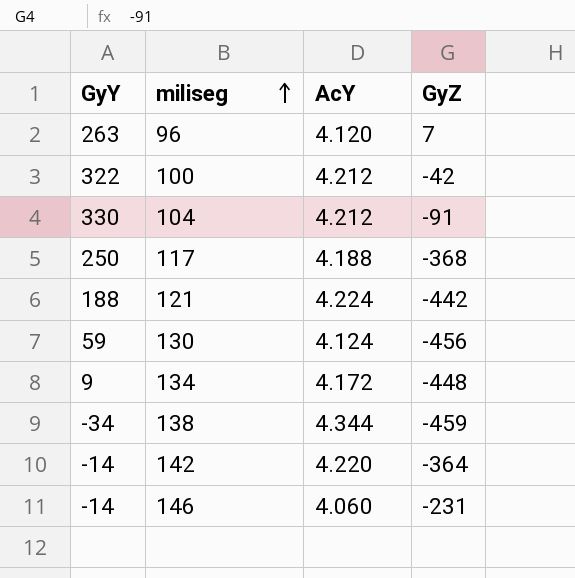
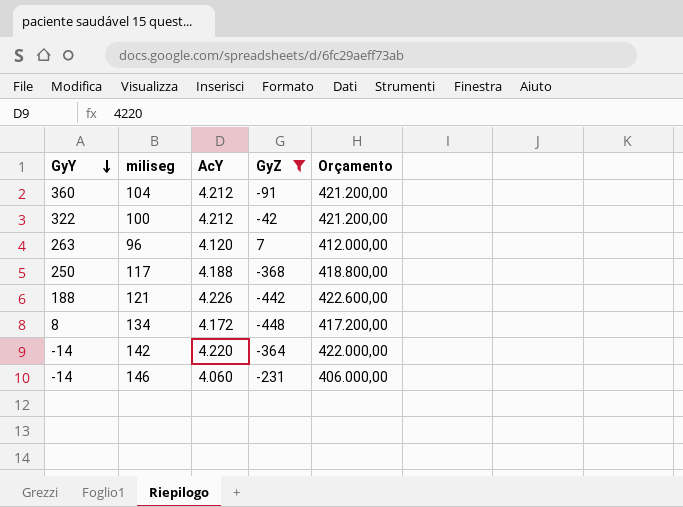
filter: none -> GyZ >= -448
row order: miliseg ascending -> GyY descending
column Orçamento | formula: none -> [AcY] * 100
104 | GyY: 330 -> 360
121 | AcY: 4.224 -> 4.226
134 | GyY: 9 -> 8

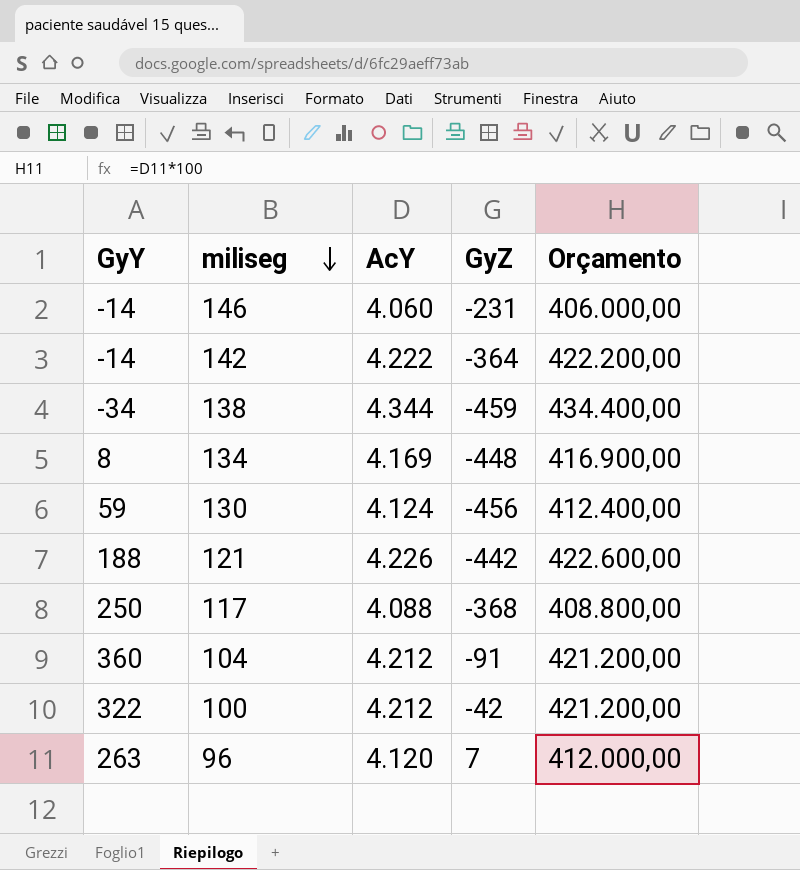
filter: GyZ >= -448 -> none
row order: GyY descending -> miliseg descending
142 | AcY: 4.220 -> 4.222
142 | Orçamento: 422.000,00 -> 422.200,00
134 | AcY: 4.172 -> 4.169
134 | Orçamento: 417.200,00 -> 416.900,00
117 | AcY: 4.188 -> 4.088
117 | Orçamento: 418.800,00 -> 408.800,00

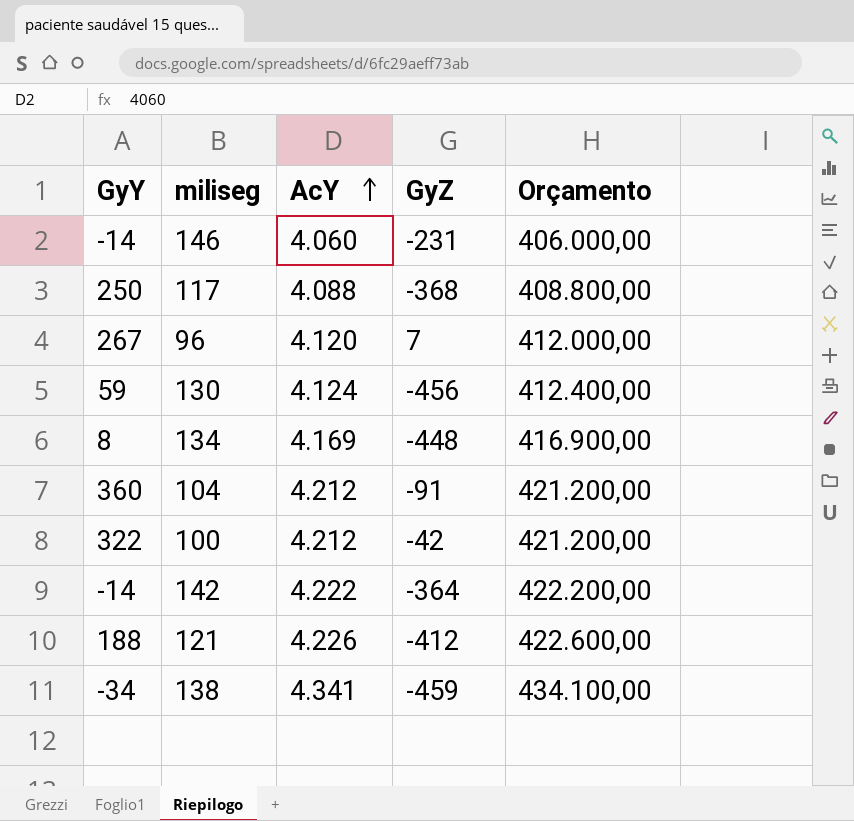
row order: miliseg descending -> AcY ascending
96 | GyY: 263 -> 267
121 | GyZ: -442 -> -412
138 | AcY: 4.344 -> 4.341
138 | Orçamento: 434.400,00 -> 434.100,00

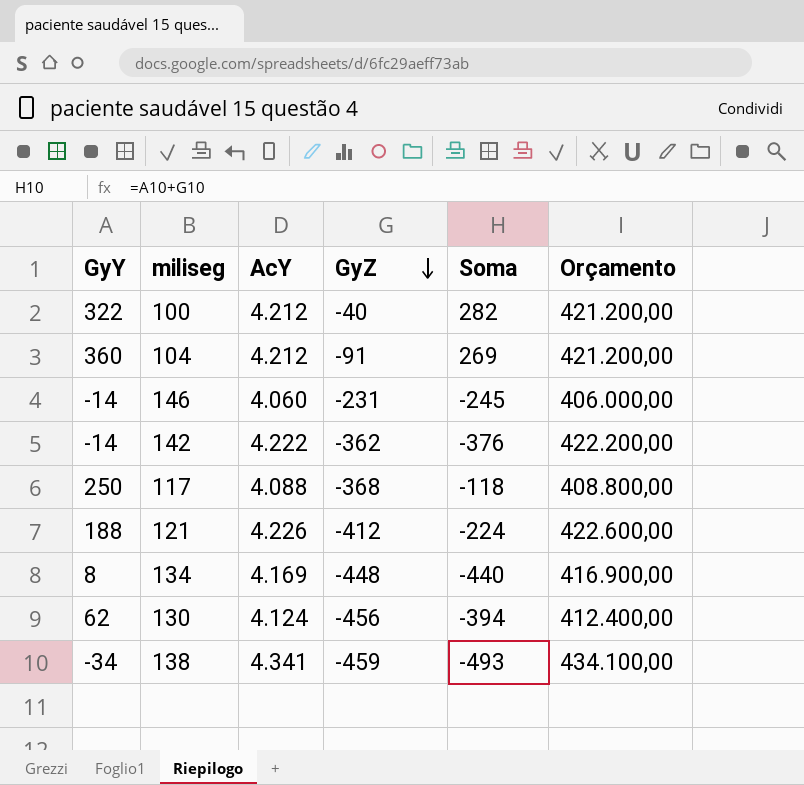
row order: AcY ascending -> GyZ descending
column Soma | formula: none -> [GyY] + [GyZ]
row 96: 267 | 4.120 | 7 | 412.000,00 -> none
100 | GyZ: -42 -> -40
142 | GyZ: -364 -> -362
130 | GyY: 59 -> 62

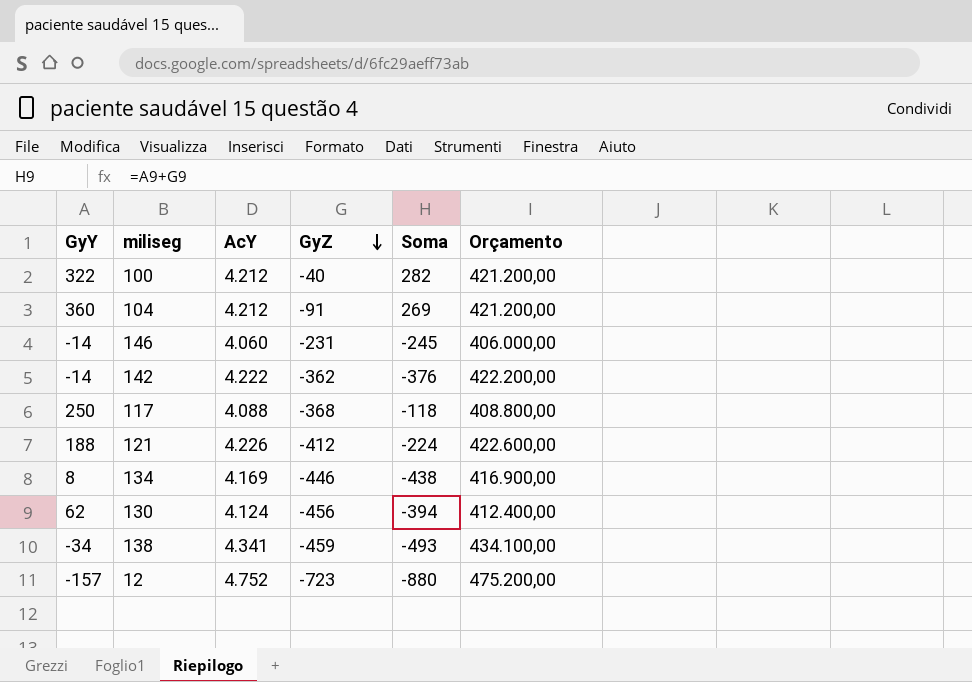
134 | GyZ: -448 -> -446
134 | Soma: -440 -> -438
row 12: none -> -157 | 4.752 | -723 | -880 | 475.200,00

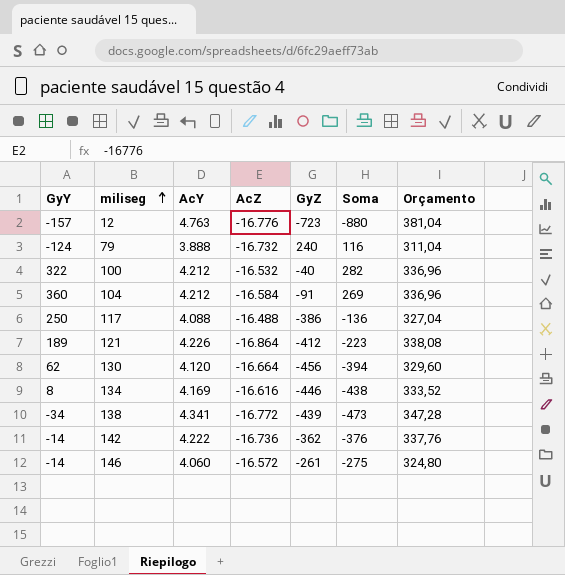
row order: GyZ descending -> miliseg ascending
column AcZ | position: none -> 4
column Orçamento | formula: [AcY] * 100 -> [AcY] * 0,08
12 | AcY: 4.752 -> 4.763
row 79: none -> -124 | 3.888 | -16.732 | 240 | 116 | 311,04
117 | GyZ: -368 -> -386
117 | Soma: -118 -> -136
121 | GyY: 188 -> 189
121 | Soma: -224 -> -223
130 | AcY: 4.124 -> 4.120
138 | GyZ: -459 -> -439
138 | Soma: -493 -> -473
146 | GyZ: -231 -> -261
146 | Soma: -245 -> -275

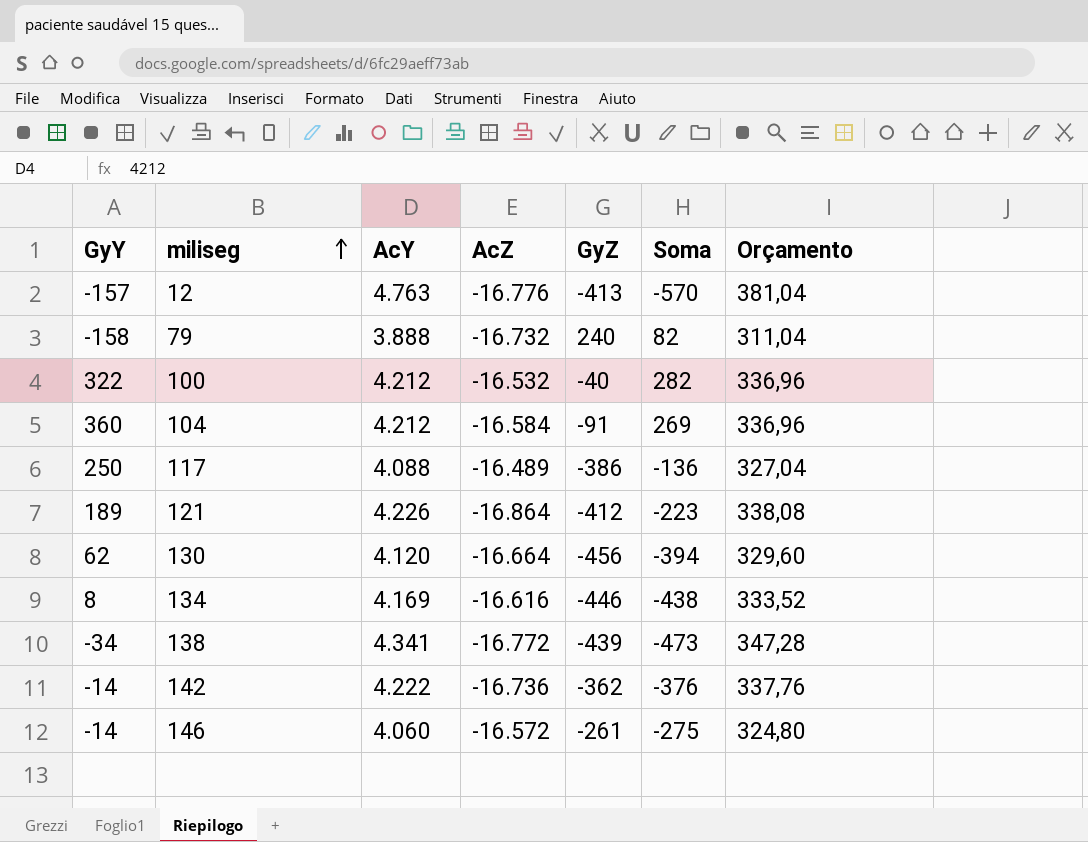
12 | GyZ: -723 -> -413
12 | Soma: -880 -> -570
79 | GyY: -124 -> -158
79 | Soma: 116 -> 82
117 | AcZ: -16.488 -> -16.489

